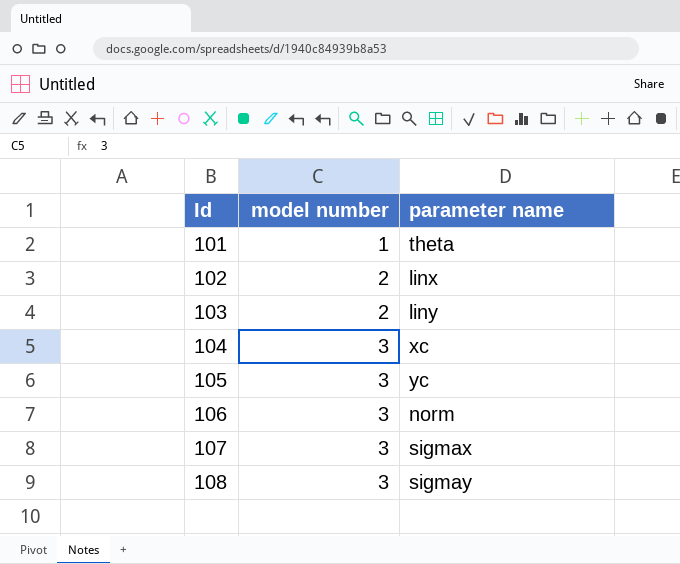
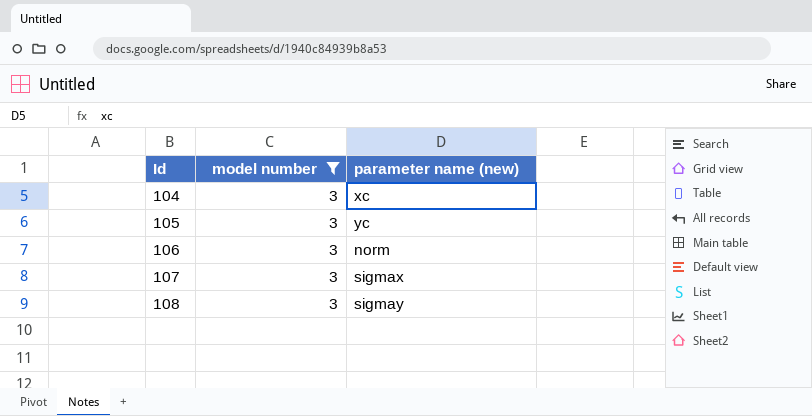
filter: none -> model number = 3
column name: parameter name -> parameter name (new)

